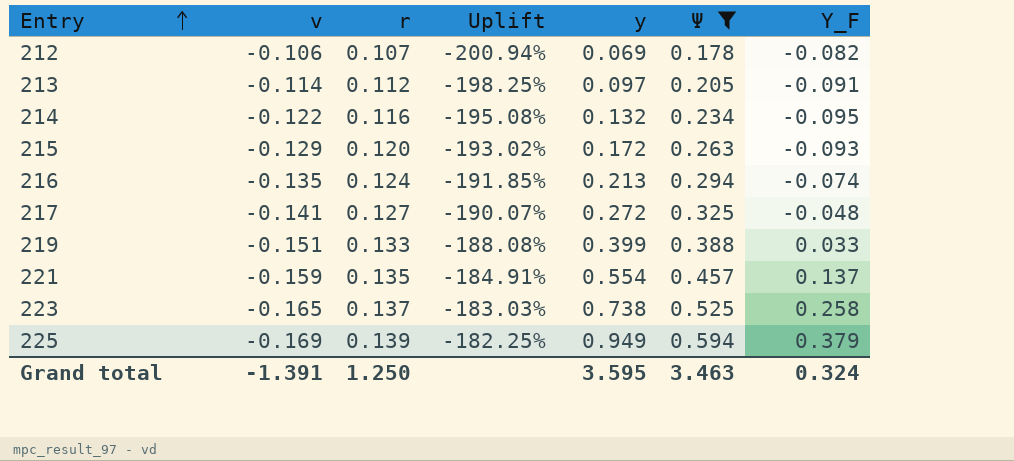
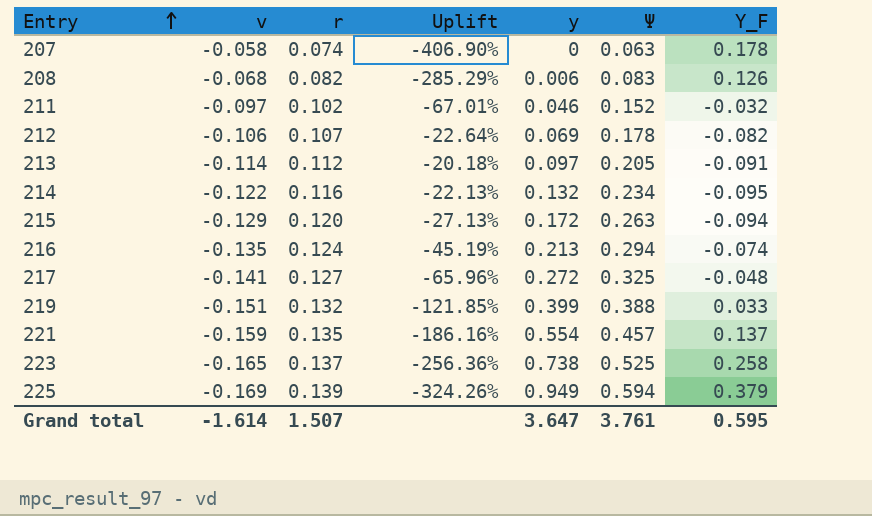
filter: Ψ >= 0.178 -> none
column Uplift | formula: ([r] - [v]) / [v] -> ([Y_F] - [v]) / [v]
215 | Y_F: -0.093 -> -0.094
219 | r: 0.133 -> 0.132
Grand total | v: -1.391 -> -1.614
Grand total | r: 1.250 -> 1.507
Grand total | y: 3.595 -> 3.647
Grand total | Ψ: 3.463 -> 3.761
Grand total | Y_F: 0.324 -> 0.595

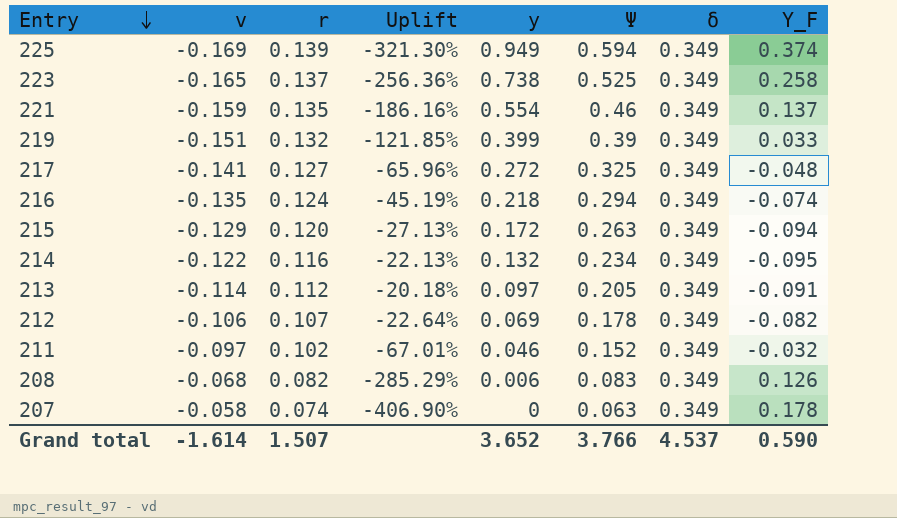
row order: Entry ascending -> Entry descending
column δ | position: none -> 7
225 | Uplift: -324.26% -> -321.30%
225 | Y_F: 0.379 -> 0.374
221 | Ψ: 0.457 -> 0.46
219 | Ψ: 0.388 -> 0.39
216 | y: 0.213 -> 0.218
Grand total | y: 3.647 -> 3.652
Grand total | Ψ: 3.761 -> 3.766
Grand total | Y_F: 0.595 -> 0.590

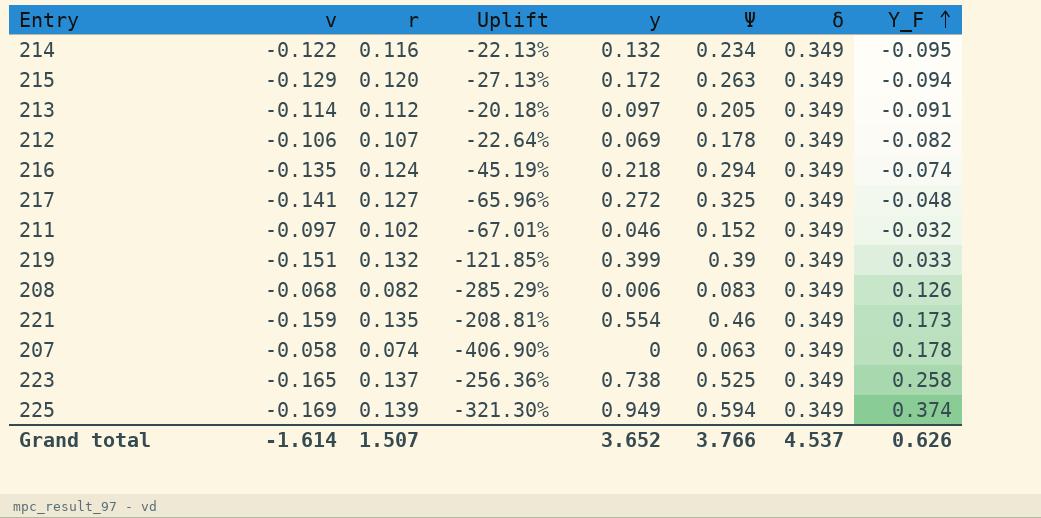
row order: Entry descending -> Y_F ascending
221 | Uplift: -186.16% -> -208.81%
221 | Y_F: 0.137 -> 0.173
Grand total | Y_F: 0.590 -> 0.626

